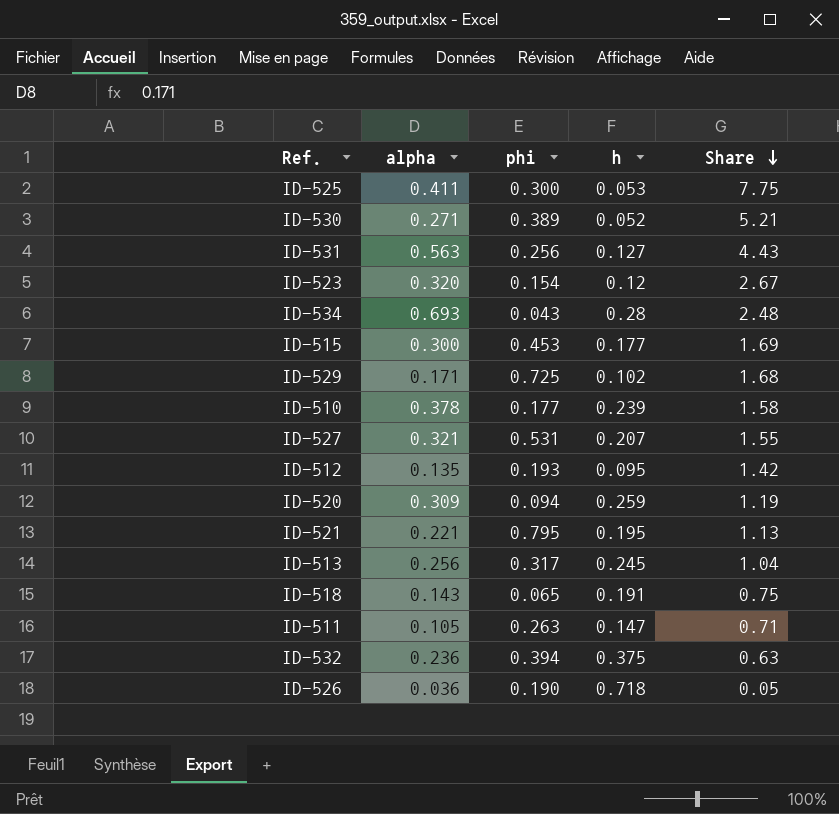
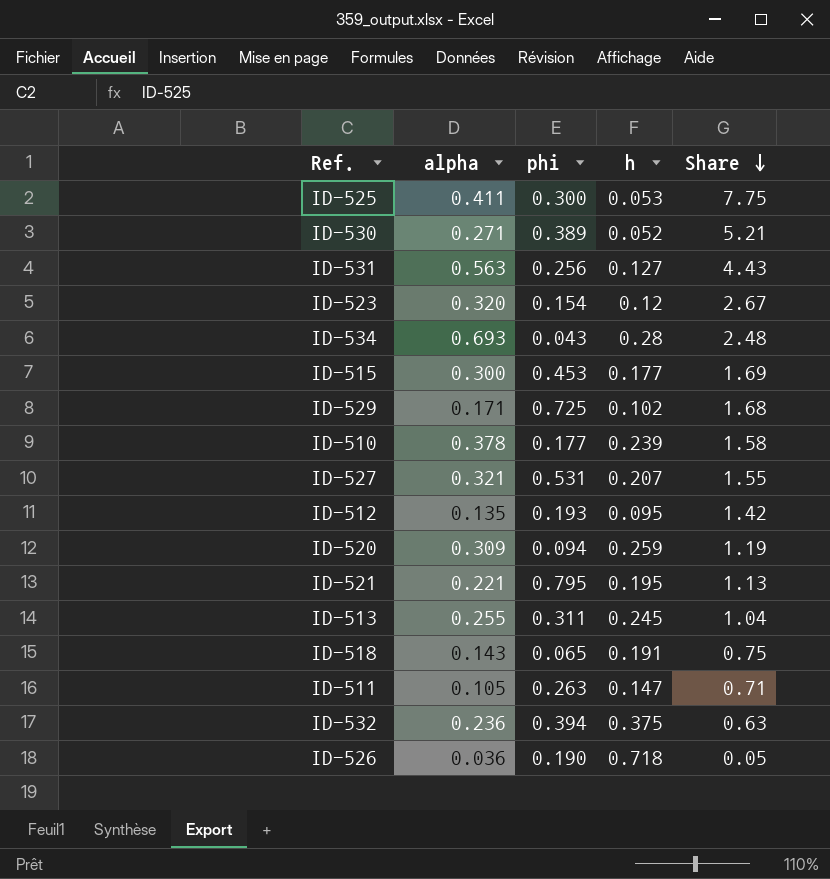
ID-513 | alpha: 0.256 -> 0.255
ID-513 | phi: 0.317 -> 0.311

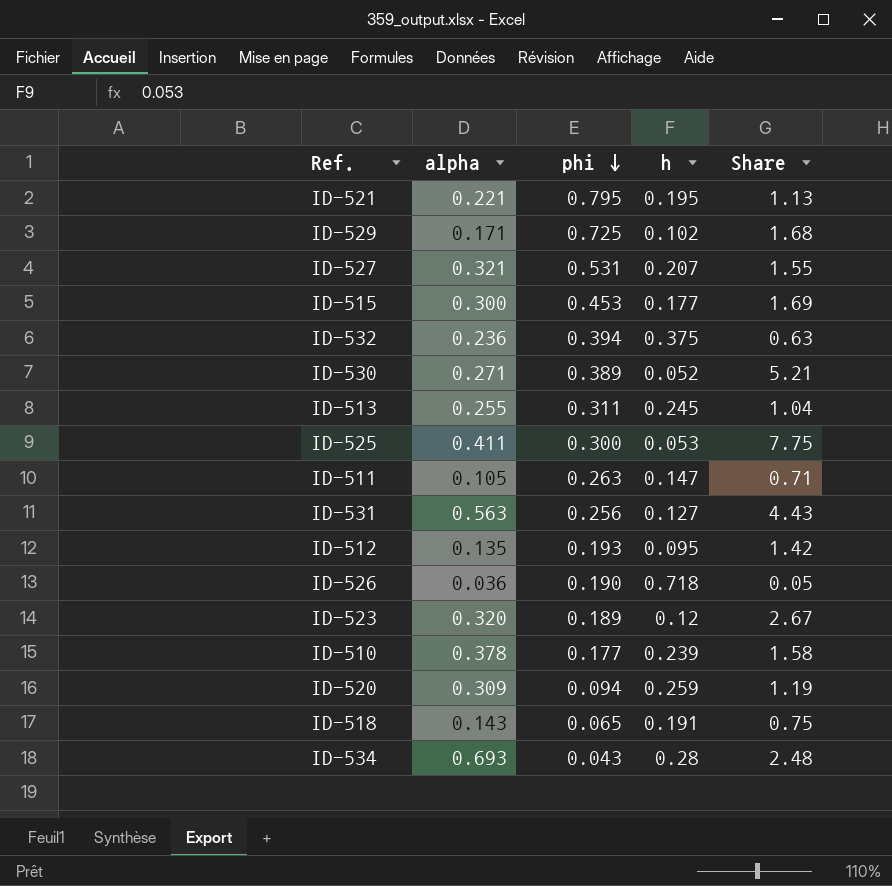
row order: Share descending -> phi descending
ID-523 | phi: 0.154 -> 0.189

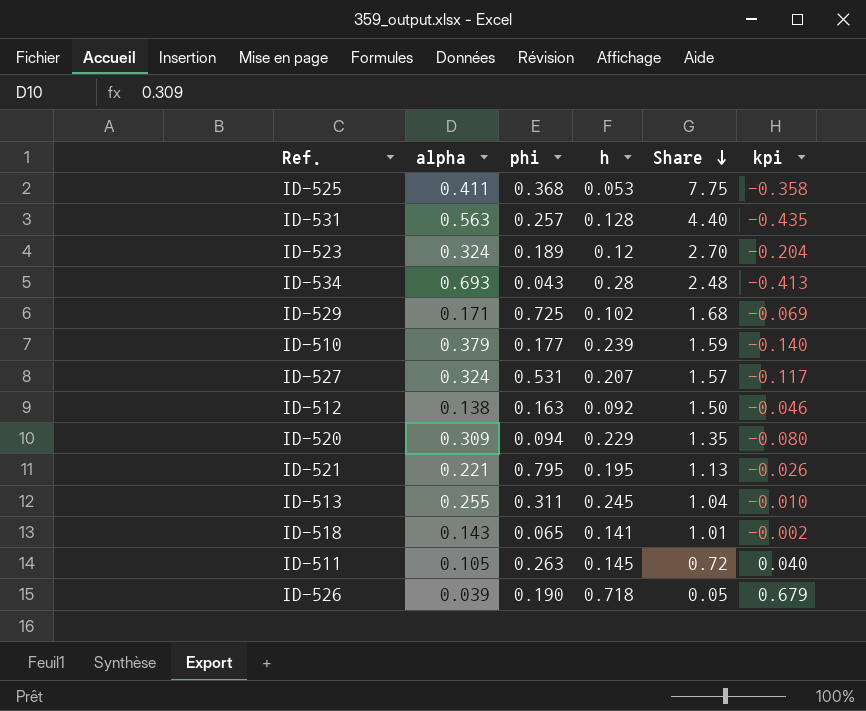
row order: phi descending -> Share descending
column kpi | formula: none -> [h] - [alpha]
row ID-515: 0.300 | 0.453 | 0.177 | 1.69 -> none
row ID-532: 0.236 | 0.394 | 0.375 | 0.63 -> none
row ID-530: 0.271 | 0.389 | 0.052 | 5.21 -> none
ID-525 | phi: 0.300 -> 0.368
ID-531 | phi: 0.256 -> 0.257
ID-531 | h: 0.127 -> 0.128
ID-531 | Share: 4.43 -> 4.40
ID-523 | alpha: 0.320 -> 0.324
ID-523 | Share: 2.67 -> 2.70
ID-510 | alpha: 0.378 -> 0.379
ID-510 | Share: 1.58 -> 1.59
ID-527 | alpha: 0.321 -> 0.324
ID-527 | Share: 1.55 -> 1.57
ID-512 | alpha: 0.135 -> 0.138
ID-512 | phi: 0.193 -> 0.163
ID-512 | h: 0.095 -> 0.092
ID-512 | Share: 1.42 -> 1.50
ID-520 | h: 0.259 -> 0.229
ID-520 | Share: 1.19 -> 1.35
ID-518 | h: 0.191 -> 0.141
ID-518 | Share: 0.75 -> 1.01
ID-511 | h: 0.147 -> 0.145
ID-511 | Share: 0.71 -> 0.72
ID-526 | alpha: 0.036 -> 0.039

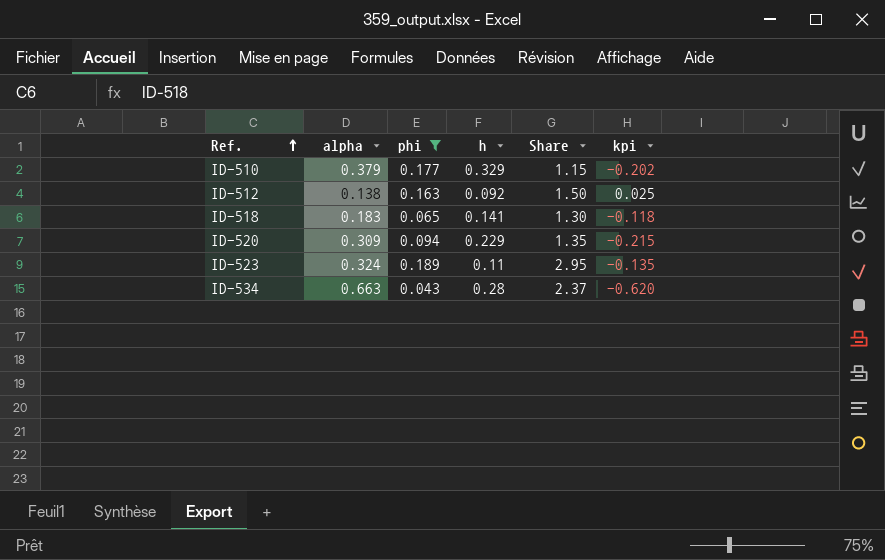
filter: none -> phi <= 0.189
row order: Share descending -> Ref. ascending
column kpi | formula: [h] - [alpha] -> [phi] - [alpha]
ID-510 | h: 0.239 -> 0.329
ID-510 | Share: 1.59 -> 1.15
ID-518 | alpha: 0.143 -> 0.183
ID-518 | Share: 1.01 -> 1.30
ID-523 | h: 0.12 -> 0.11
ID-523 | Share: 2.70 -> 2.95
ID-534 | alpha: 0.693 -> 0.663
ID-534 | Share: 2.48 -> 2.37

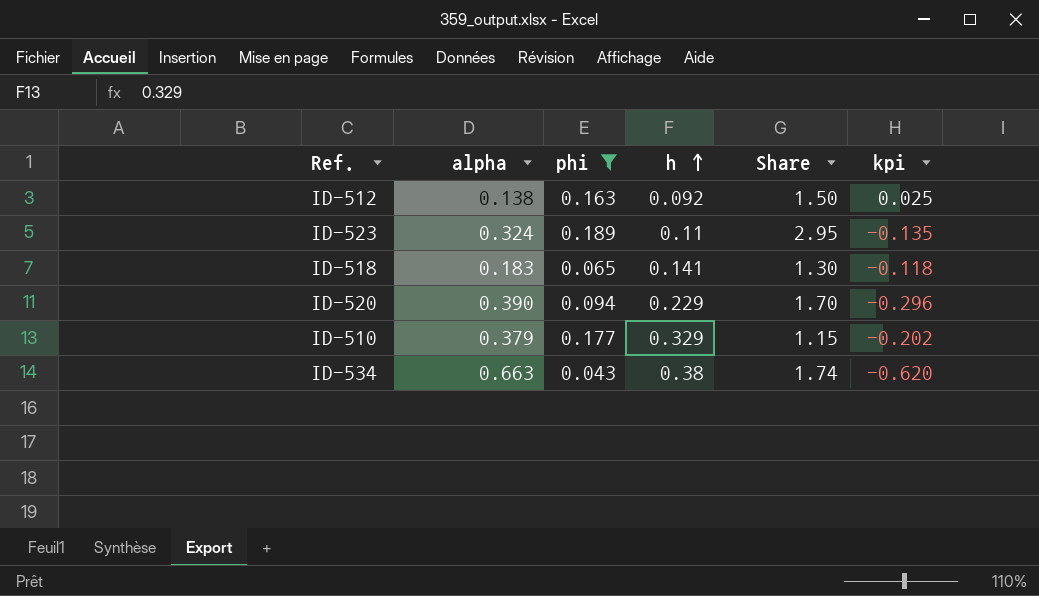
row order: Ref. ascending -> h ascending
ID-520 | alpha: 0.309 -> 0.390
ID-520 | Share: 1.35 -> 1.70
ID-520 | kpi: -0.215 -> -0.296
ID-534 | h: 0.28 -> 0.38
ID-534 | Share: 2.37 -> 1.74

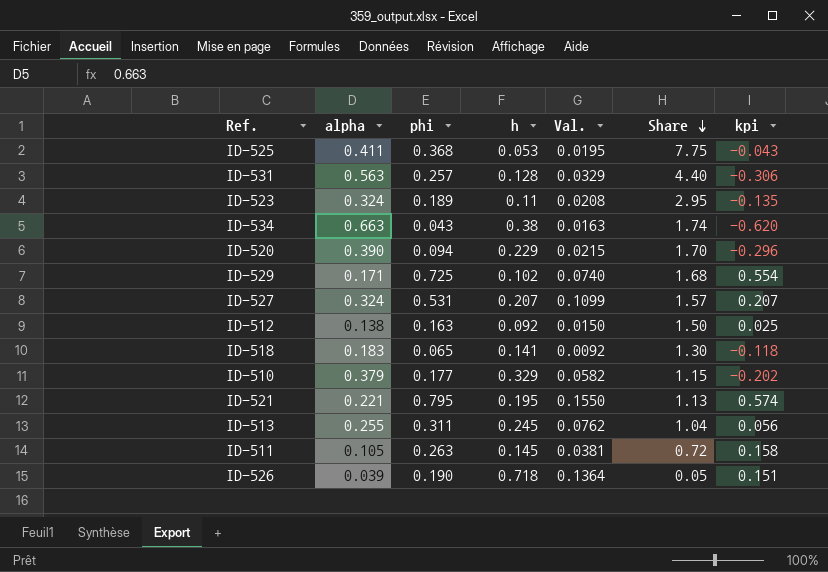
filter: phi <= 0.189 -> none
row order: h ascending -> Share descending
column Val. | formula: none -> [phi] * [h]

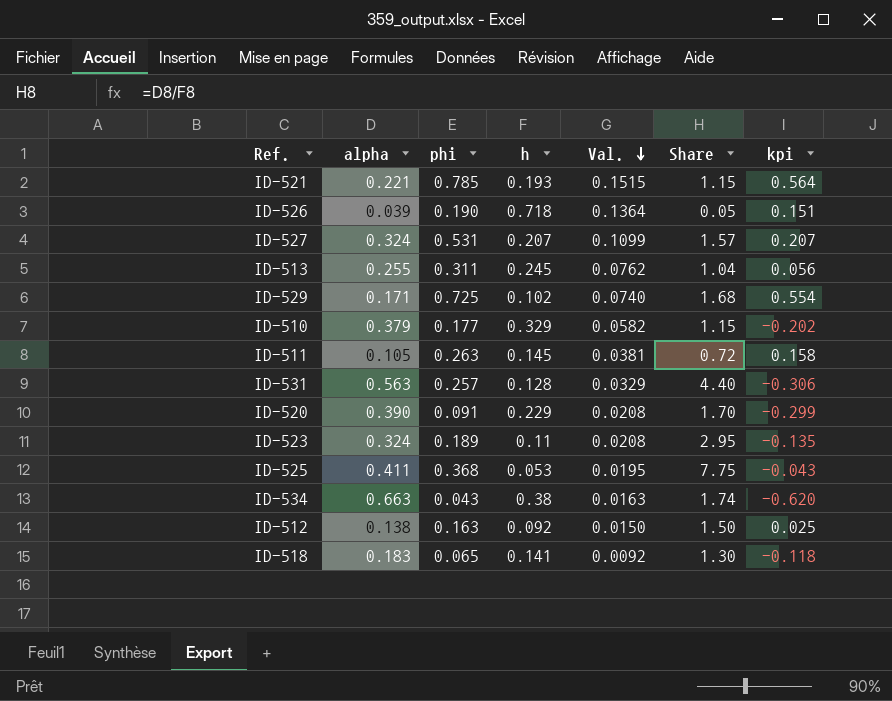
row order: Share descending -> Val. descending
ID-521 | phi: 0.795 -> 0.785
ID-521 | h: 0.195 -> 0.193
ID-521 | Val.: 0.1550 -> 0.1515
ID-521 | Share: 1.13 -> 1.15
ID-521 | kpi: 0.574 -> 0.564
ID-520 | phi: 0.094 -> 0.091
ID-520 | Val.: 0.0215 -> 0.0208
ID-520 | kpi: -0.296 -> -0.299

